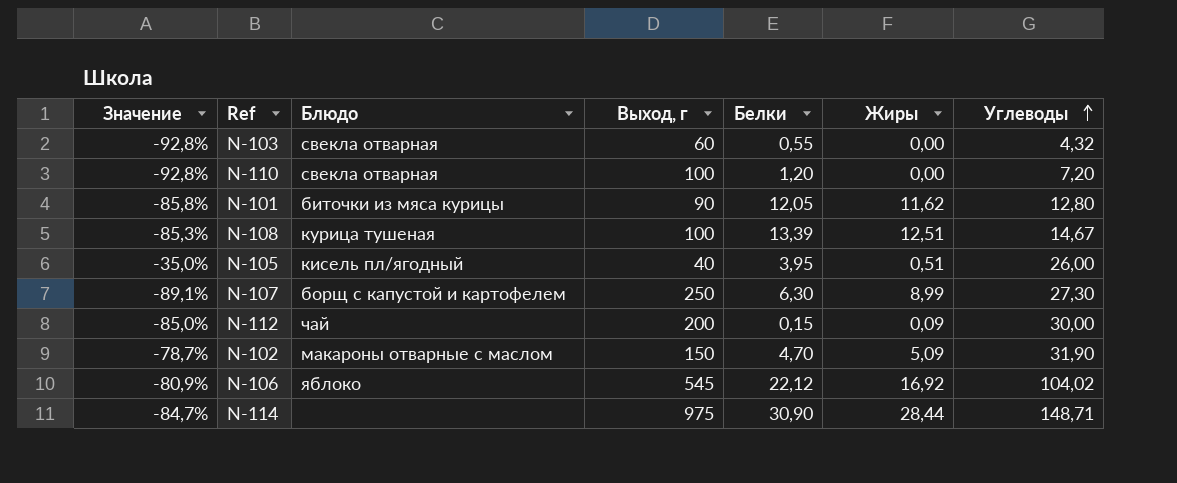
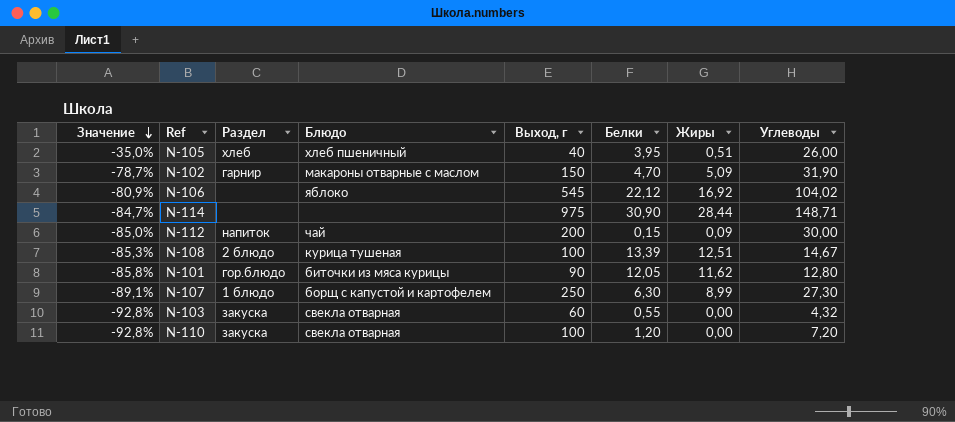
row order: Углеводы ascending -> Значение descending
column Раздел | position: none -> 3
N-105 | Блюдо: кисель пл/ягодный -> хлеб пшеничный

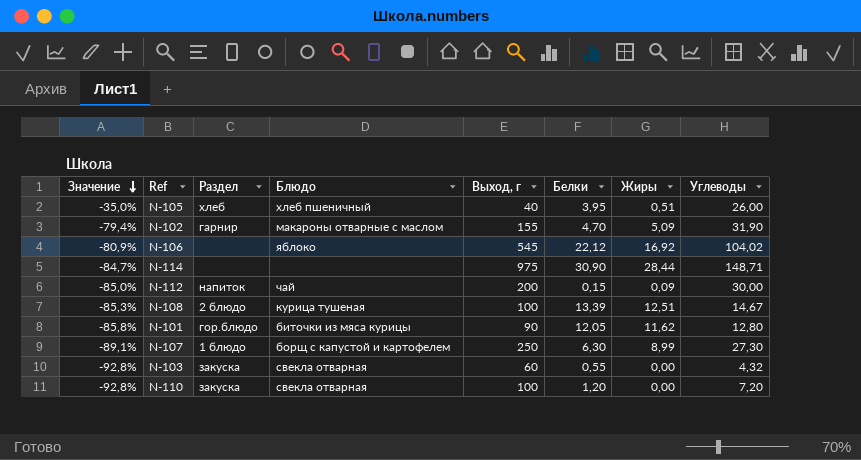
N-102 | Значение: -78,7% -> -79,4%
N-102 | Выход, г: 150 -> 155

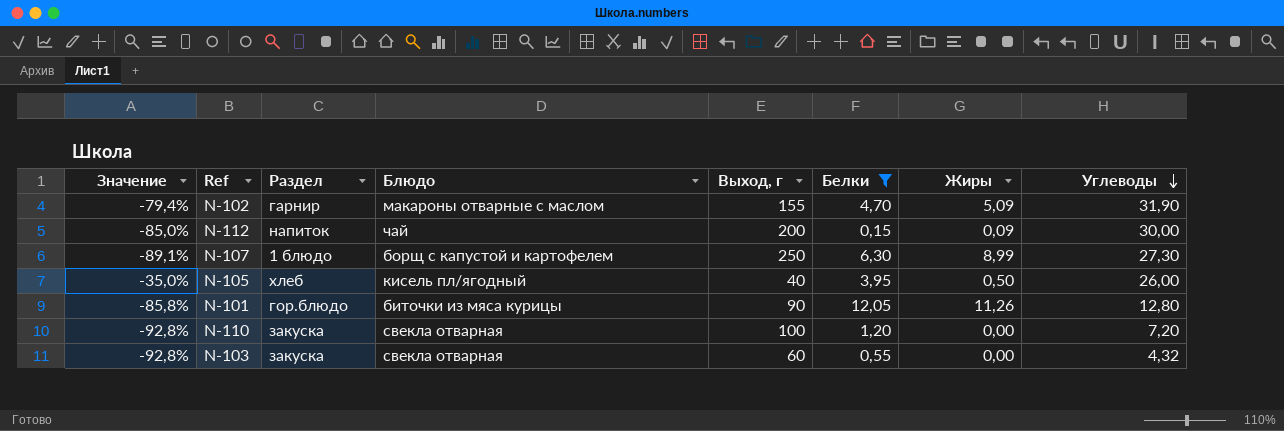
filter: none -> Белки <= 12,05
row order: Значение descending -> Углеводы descending
N-105 | Блюдо: хлеб пшеничный -> кисель пл/ягодный
N-105 | Жиры: 0,51 -> 0,50
N-101 | Жиры: 11,62 -> 11,26

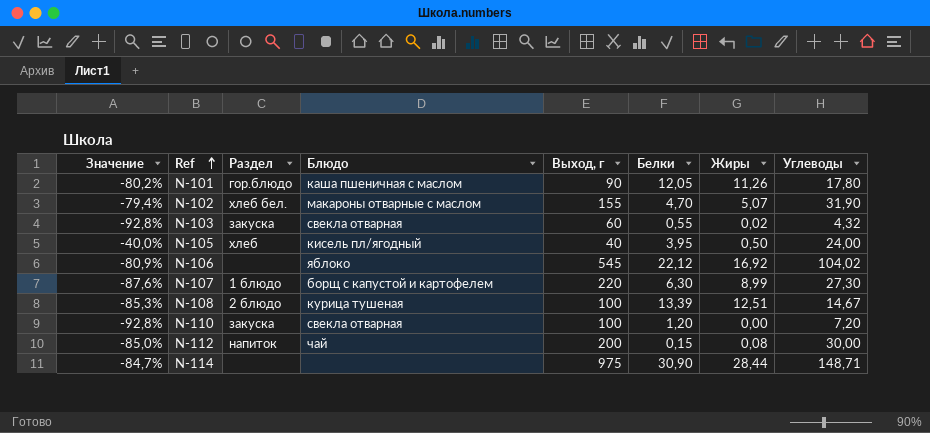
filter: Белки <= 12,05 -> none
row order: Углеводы descending -> Ref ascending
N-101 | Значение: -85,8% -> -80,2%
N-101 | Блюдо: биточки из мяса курицы -> каша пшеничная с маслом
N-101 | Углеводы: 12,80 -> 17,80
N-102 | Раздел: гарнир -> хлеб бел.
N-102 | Жиры: 5,09 -> 5,07
N-103 | Жиры: 0,00 -> 0,02
N-105 | Значение: -35,0% -> -40,0%
N-105 | Углеводы: 26,00 -> 24,00
N-107 | Значение: -89,1% -> -87,6%
N-107 | Выход, г: 250 -> 220
N-112 | Жиры: 0,09 -> 0,08

